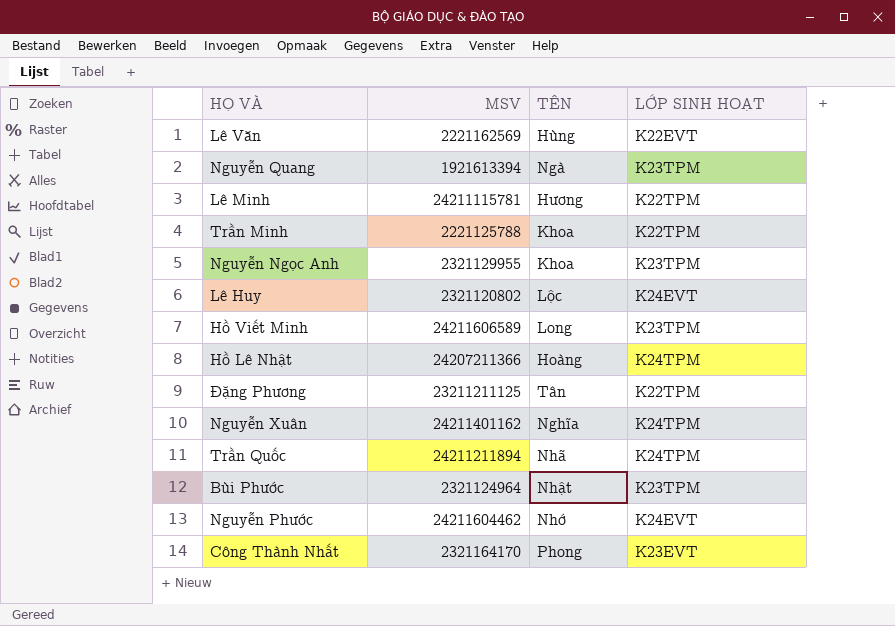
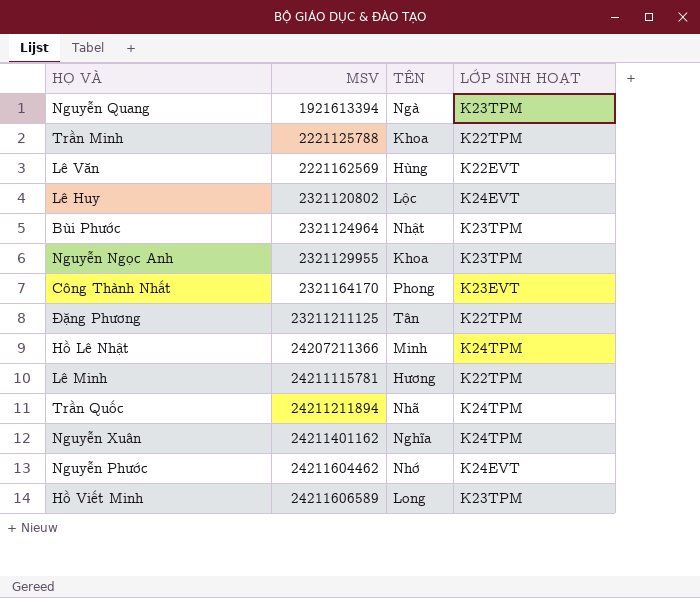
row order: none -> MSV ascending
Hồ Lê Nhật | TÊN: Hoàng -> Minh

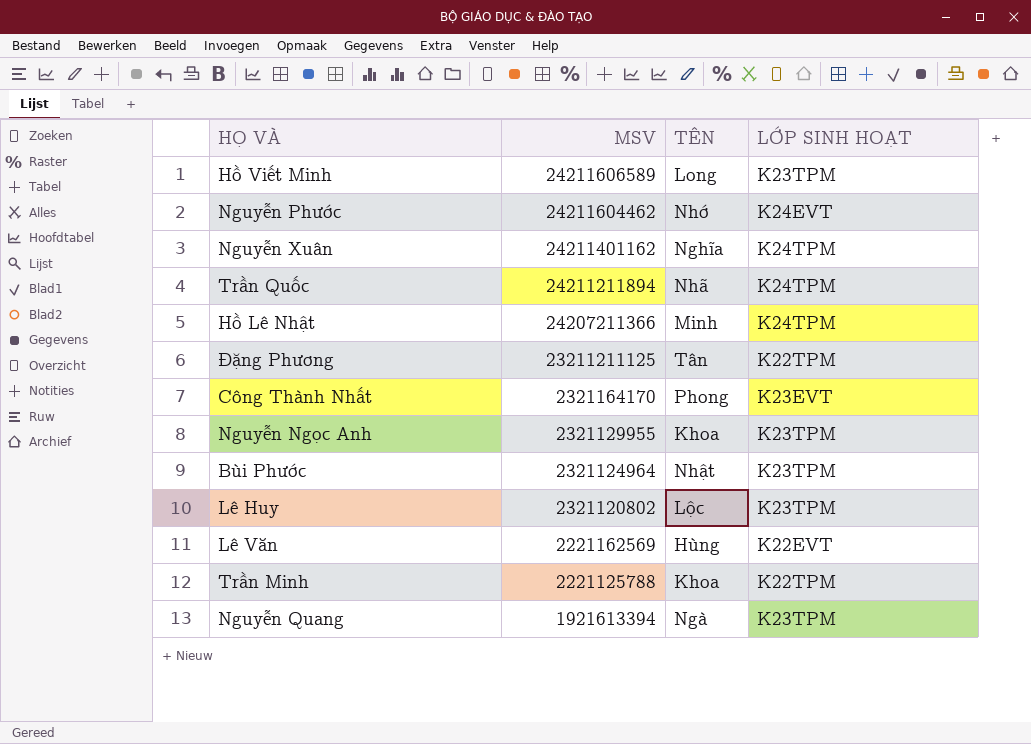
row order: MSV ascending -> MSV descending
row Lê Minh: 24211115781 | Hương | K22TPM -> none
Lê Huy | LỚP SINH HOẠT: K24EVT -> K23TPM

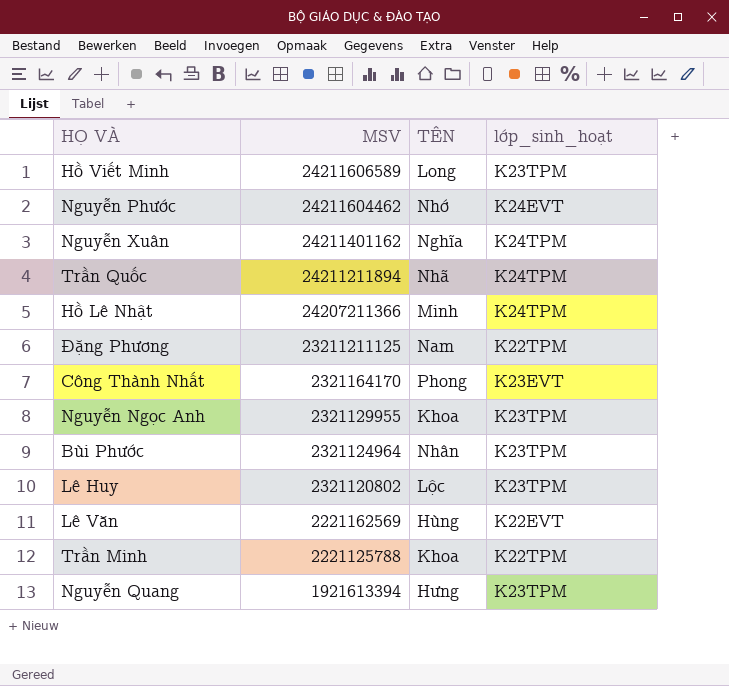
column name: LỚP SINH HOẠT -> lớp_sinh_hoạt
Đặng Phương | TÊN: Tân -> Nam
Bùi Phước | TÊN: Nhật -> Nhân
Nguyễn Quang | TÊN: Ngà -> Hưng

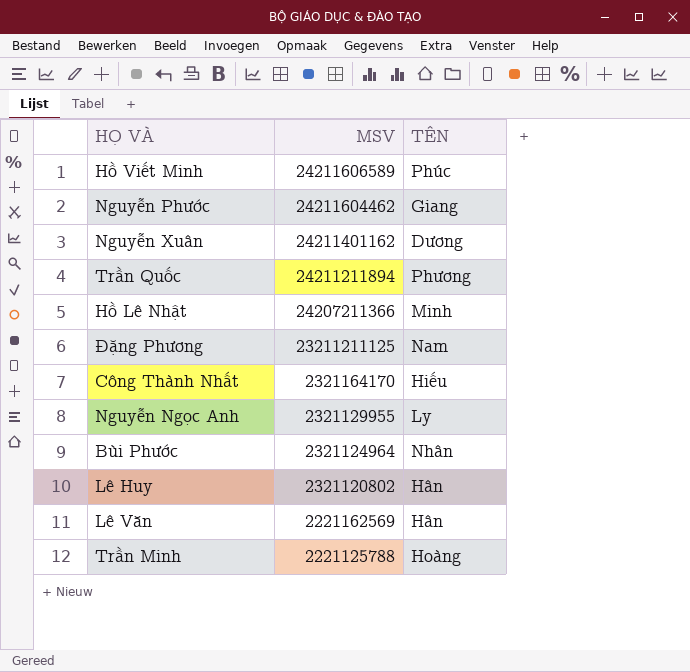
column lớp_sinh_hoạt | position: 4 -> none
row Nguyễn Quang: 1921613394 | Hưng | K23TPM -> none
Hồ Viết Minh | TÊN: Long -> Phúc
Nguyễn Phước | TÊN: Nhớ -> Giang
Nguyễn Xuân | TÊN: Nghĩa -> Dương
Trần Quốc | TÊN: Nhã -> Phương
Công Thành Nhất | TÊN: Phong -> Hiếu
Nguyễn Ngọc Anh | TÊN: Khoa -> Ly
Lê Huy | TÊN: Lộc -> Hân
Lê Văn | TÊN: Hùng -> Hân
Trần Minh | TÊN: Khoa -> Hoàng

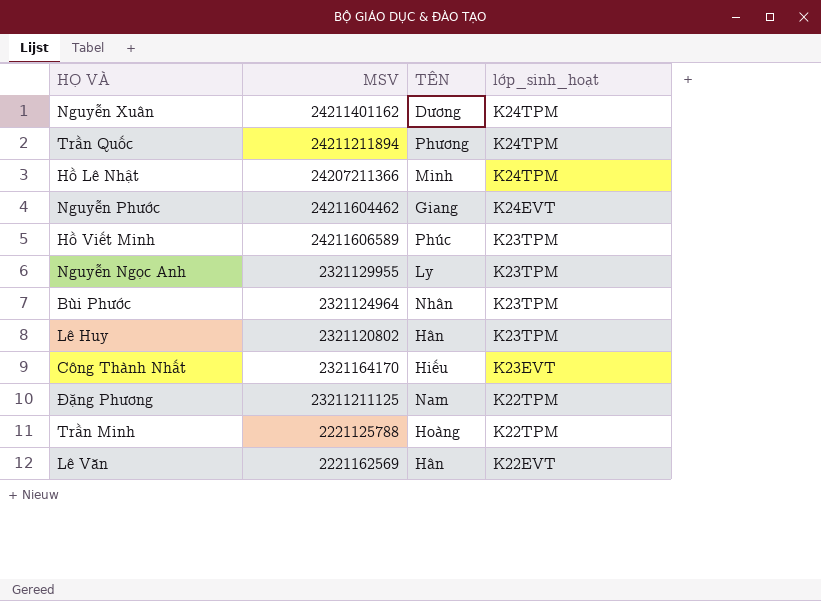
row order: MSV descending -> lớp_sinh_hoạt descending
column lớp_sinh_hoạt | position: none -> 4

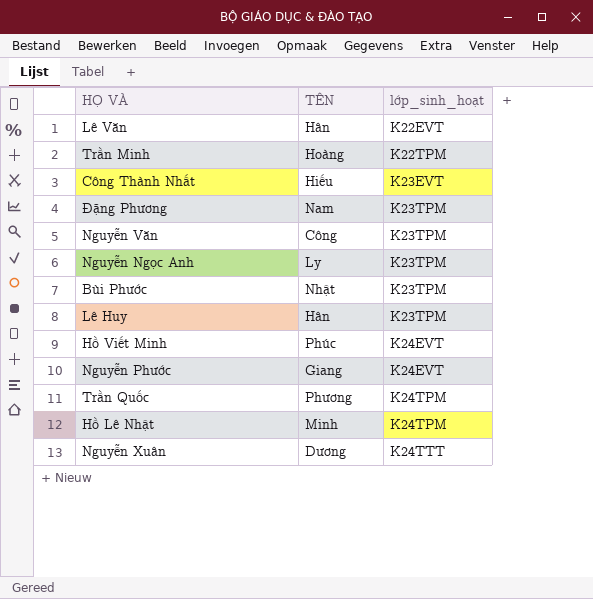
row order: lớp_sinh_hoạt descending -> lớp_sinh_hoạt ascending
column MSV | position: 2 -> none
Đặng Phương | lớp_sinh_hoạt: K22TPM -> K23TPM
row Nguyễn Văn: none -> Công | K23TPM
Bùi Phước | TÊN: Nhân -> Nhật
Hồ Viết Minh | lớp_sinh_hoạt: K23TPM -> K24EVT
Nguyễn Xuân | lớp_sinh_hoạt: K24TPM -> K24TTT

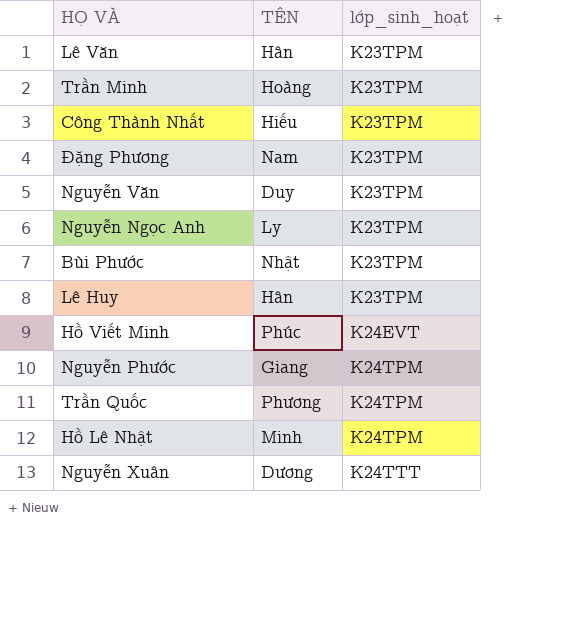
Lê Văn | lớp_sinh_hoạt: K22EVT -> K23TPM
Trần Minh | lớp_sinh_hoạt: K22TPM -> K23TPM
Công Thành Nhất | lớp_sinh_hoạt: K23EVT -> K23TPM
Nguyễn Văn | TÊN: Công -> Duy
Nguyễn Phước | lớp_sinh_hoạt: K24EVT -> K24TPM

